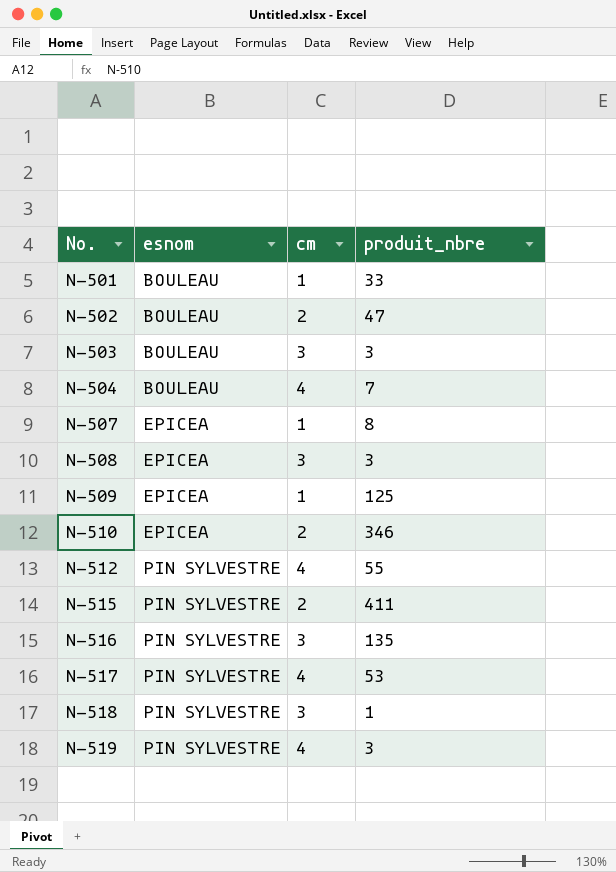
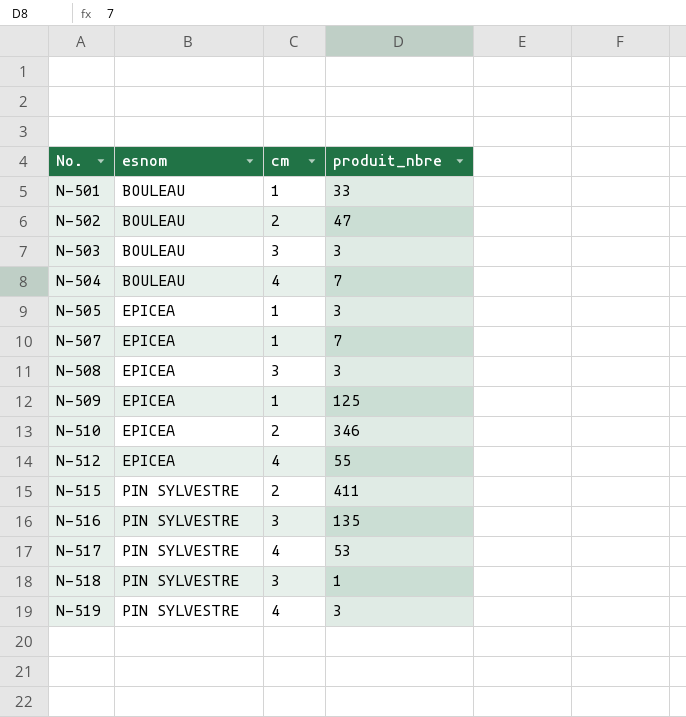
row N-505: none -> EPICEA | 1 | 3
N-507 | produit_nbre: 8 -> 7
N-512 | esnom: PIN SYLVESTRE -> EPICEA

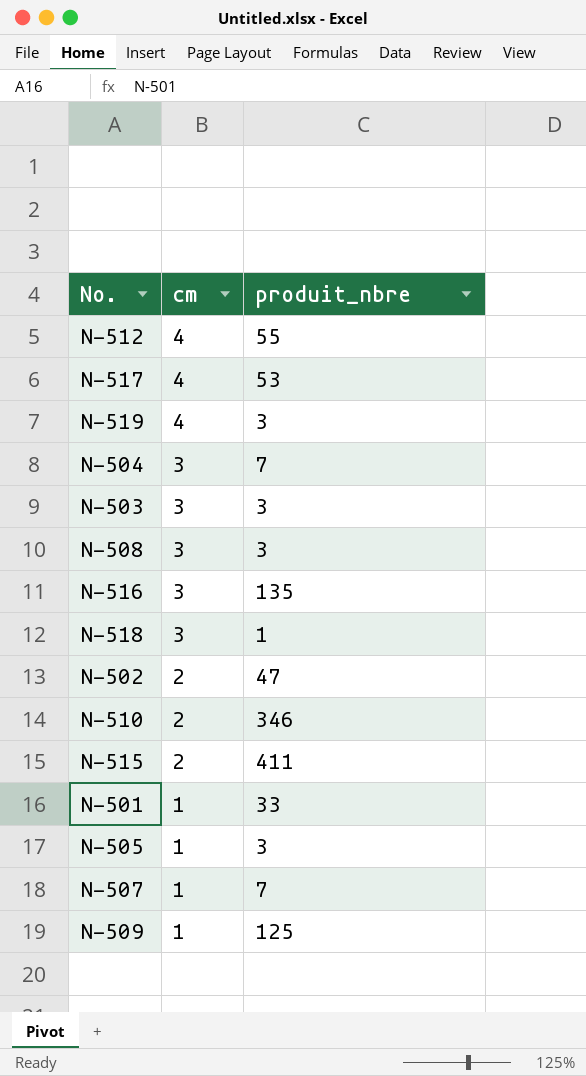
row order: No. ascending -> cm descending
column esnom | position: 2 -> none
N-504 | cm: 4 -> 3

